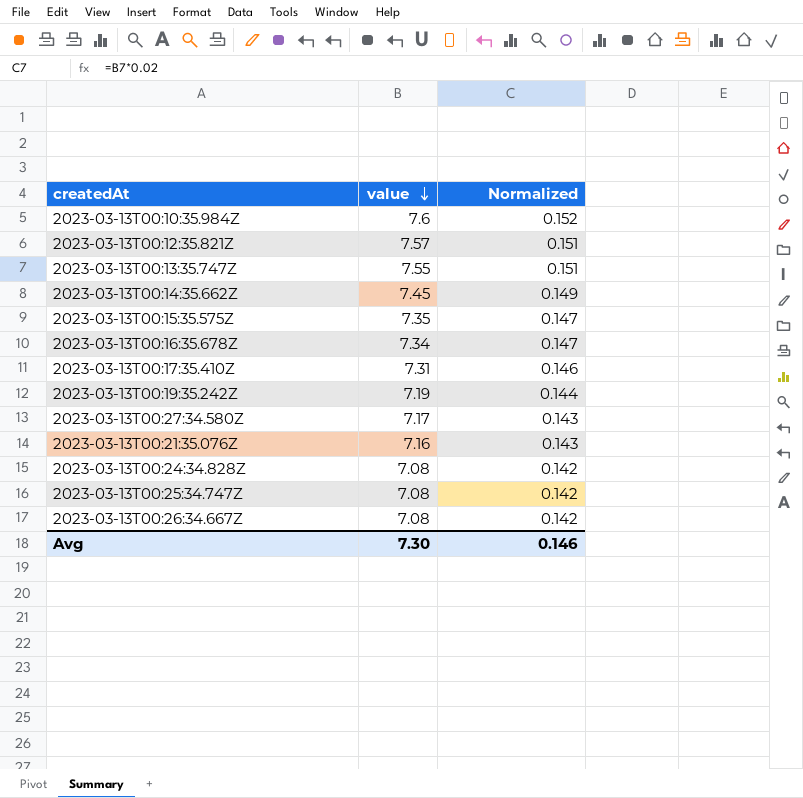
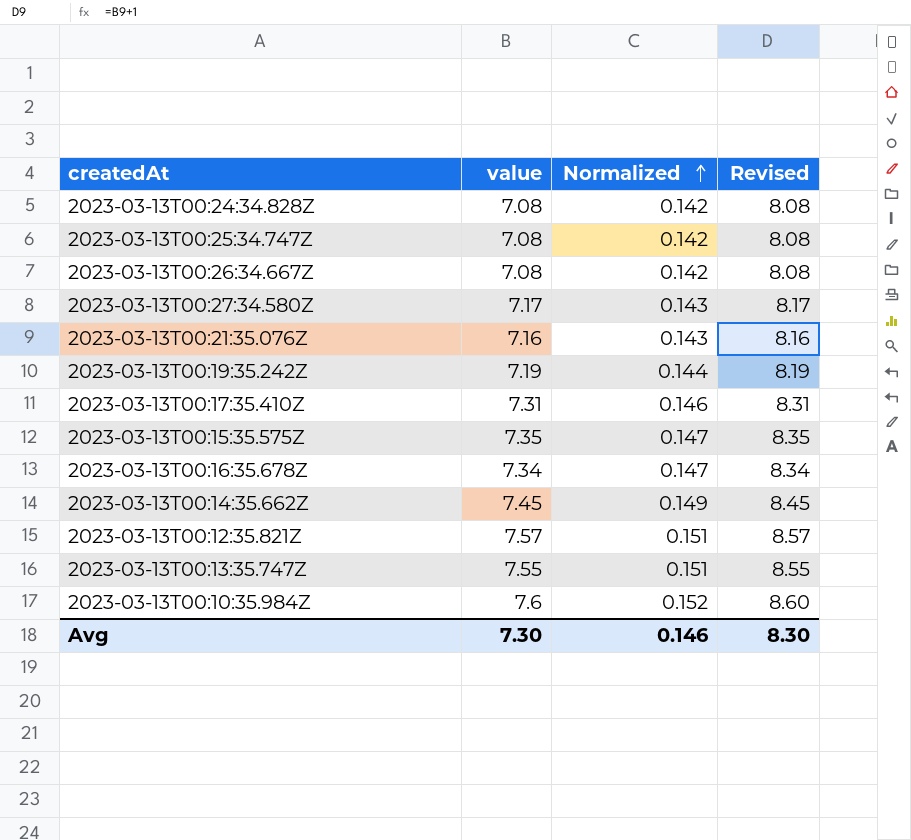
row order: value descending -> Normalized ascending
column Revised | formula: none -> [value] + 1

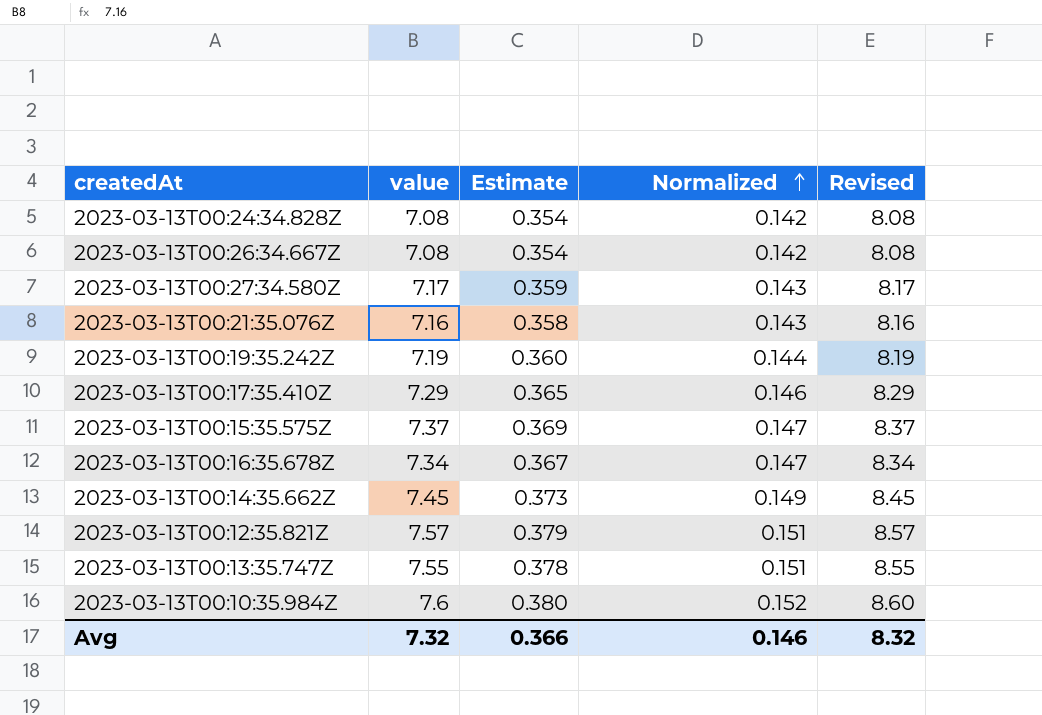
column Estimate | formula: none -> [value] * 0.05
row 2023-03-13T00:25:34.747Z: 7.08 | 0.142 | 8.08 -> none
2023-03-13T00:17:35.410Z | value: 7.31 -> 7.29
2023-03-13T00:17:35.410Z | Revised: 8.31 -> 8.29
2023-03-13T00:15:35.575Z | value: 7.35 -> 7.37
2023-03-13T00:15:35.575Z | Revised: 8.35 -> 8.37
Avg | value: 7.30 -> 7.32
Avg | Revised: 8.30 -> 8.32

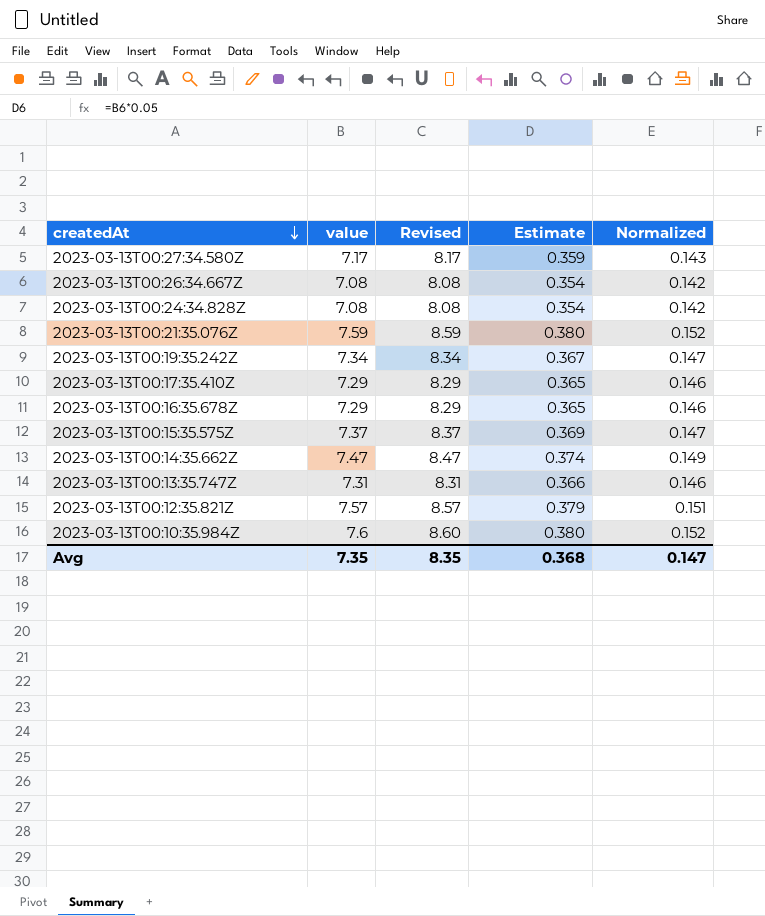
row order: Normalized ascending -> createdAt descending
column Revised | position: 5 -> 3
2023-03-13T00:21:35.076Z | value: 7.16 -> 7.59
2023-03-13T00:21:35.076Z | Revised: 8.16 -> 8.59
2023-03-13T00:21:35.076Z | Estimate: 0.358 -> 0.380
2023-03-13T00:21:35.076Z | Normalized: 0.143 -> 0.152
2023-03-13T00:19:35.242Z | value: 7.19 -> 7.34
2023-03-13T00:19:35.242Z | Revised: 8.19 -> 8.34
2023-03-13T00:19:35.242Z | Estimate: 0.360 -> 0.367
2023-03-13T00:19:35.242Z | Normalized: 0.144 -> 0.147
2023-03-13T00:16:35.678Z | value: 7.34 -> 7.29
2023-03-13T00:16:35.678Z | Revised: 8.34 -> 8.29
2023-03-13T00:16:35.678Z | Estimate: 0.367 -> 0.365
2023-03-13T00:16:35.678Z | Normalized: 0.147 -> 0.146
2023-03-13T00:14:35.662Z | value: 7.45 -> 7.47
2023-03-13T00:14:35.662Z | Revised: 8.45 -> 8.47
2023-03-13T00:14:35.662Z | Estimate: 0.373 -> 0.374
2023-03-13T00:13:35.747Z | value: 7.55 -> 7.31
2023-03-13T00:13:35.747Z | Revised: 8.55 -> 8.31
2023-03-13T00:13:35.747Z | Estimate: 0.378 -> 0.366
2023-03-13T00:13:35.747Z | Normalized: 0.151 -> 0.146
Avg | value: 7.32 -> 7.35
Avg | Revised: 8.32 -> 8.35
Avg | Estimate: 0.366 -> 0.368
Avg | Normalized: 0.146 -> 0.147

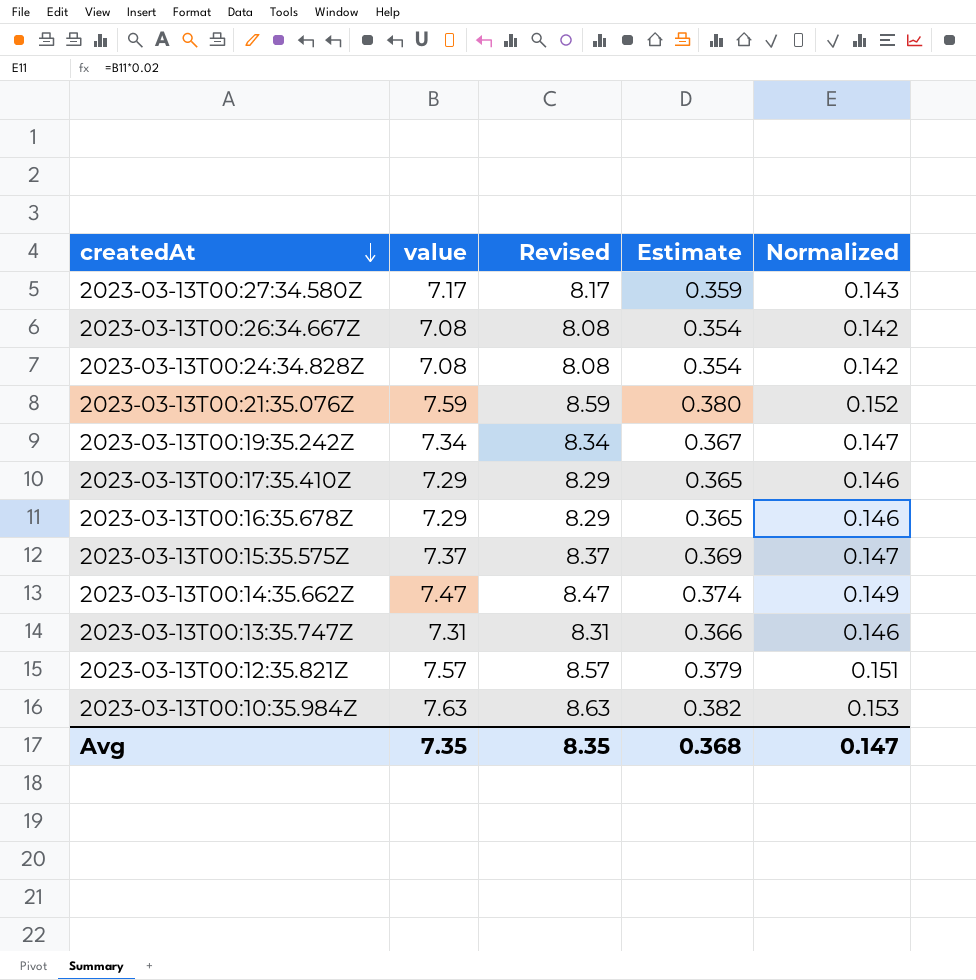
2023-03-13T00:10:35.984Z | value: 7.6 -> 7.63
2023-03-13T00:10:35.984Z | Revised: 8.60 -> 8.63
2023-03-13T00:10:35.984Z | Estimate: 0.380 -> 0.382
2023-03-13T00:10:35.984Z | Normalized: 0.152 -> 0.153

